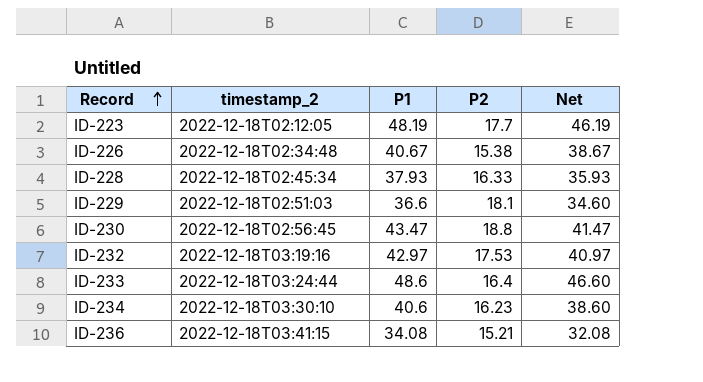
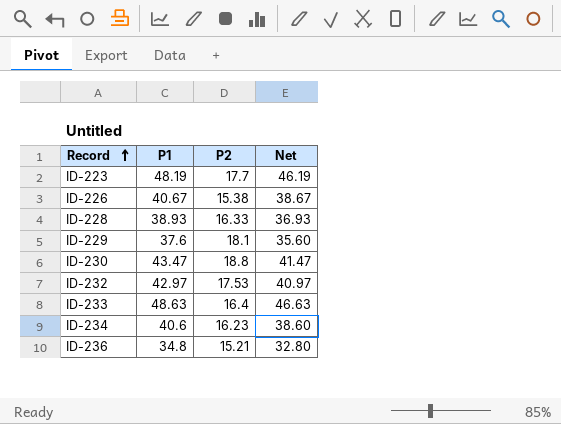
column timestamp_2 | position: 2 -> none
ID-228 | P1: 37.93 -> 38.93
ID-228 | Net: 35.93 -> 36.93
ID-229 | P1: 36.6 -> 37.6
ID-229 | Net: 34.60 -> 35.60
ID-233 | P1: 48.6 -> 48.63
ID-233 | Net: 46.60 -> 46.63
ID-236 | P1: 34.08 -> 34.8
ID-236 | Net: 32.08 -> 32.80

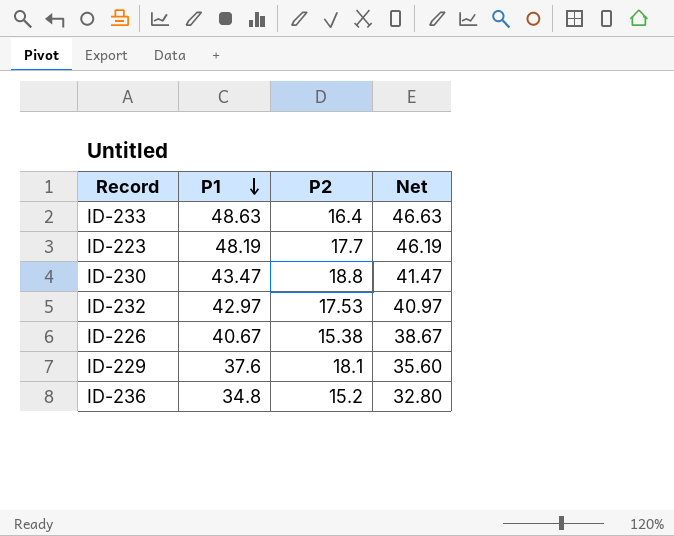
row order: Record ascending -> P1 descending
row ID-228: 38.93 | 16.33 | 36.93 -> none
row ID-234: 40.6 | 16.23 | 38.60 -> none
ID-236 | P2: 15.21 -> 15.2

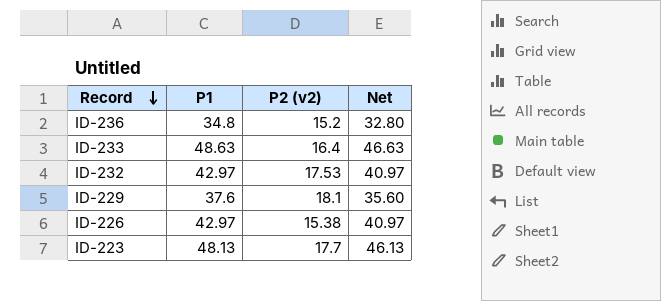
row order: P1 descending -> Record descending
column name: P2 -> P2 (v2)
row ID-230: 43.47 | 18.8 | 41.47 -> none
ID-226 | P1: 40.67 -> 42.97
ID-226 | Net: 38.67 -> 40.97
ID-223 | P1: 48.19 -> 48.13
ID-223 | Net: 46.19 -> 46.13

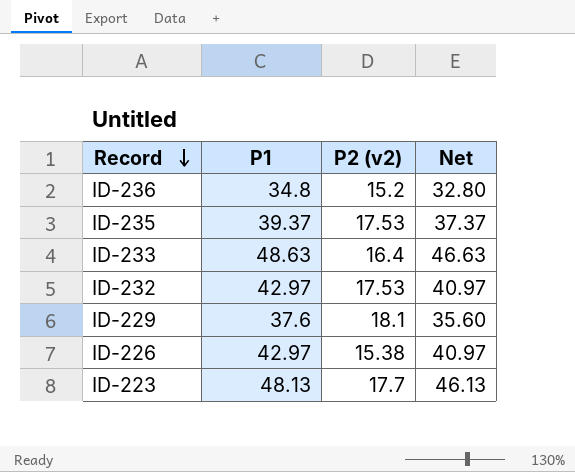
row ID-235: none -> 39.37 | 17.53 | 37.37

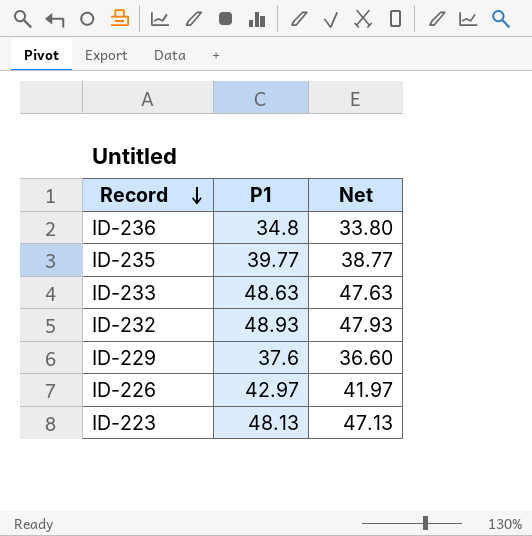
column P2 (v2) | position: 3 -> none
column Net | formula: [P1] - 2 -> [P1] - 1
ID-235 | P1: 39.37 -> 39.77
ID-232 | P1: 42.97 -> 48.93

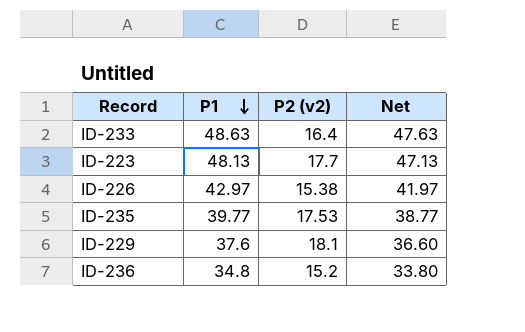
row order: Record descending -> P1 descending
column P2 (v2) | position: none -> 3
row ID-232: 48.93 | 47.93 -> none

